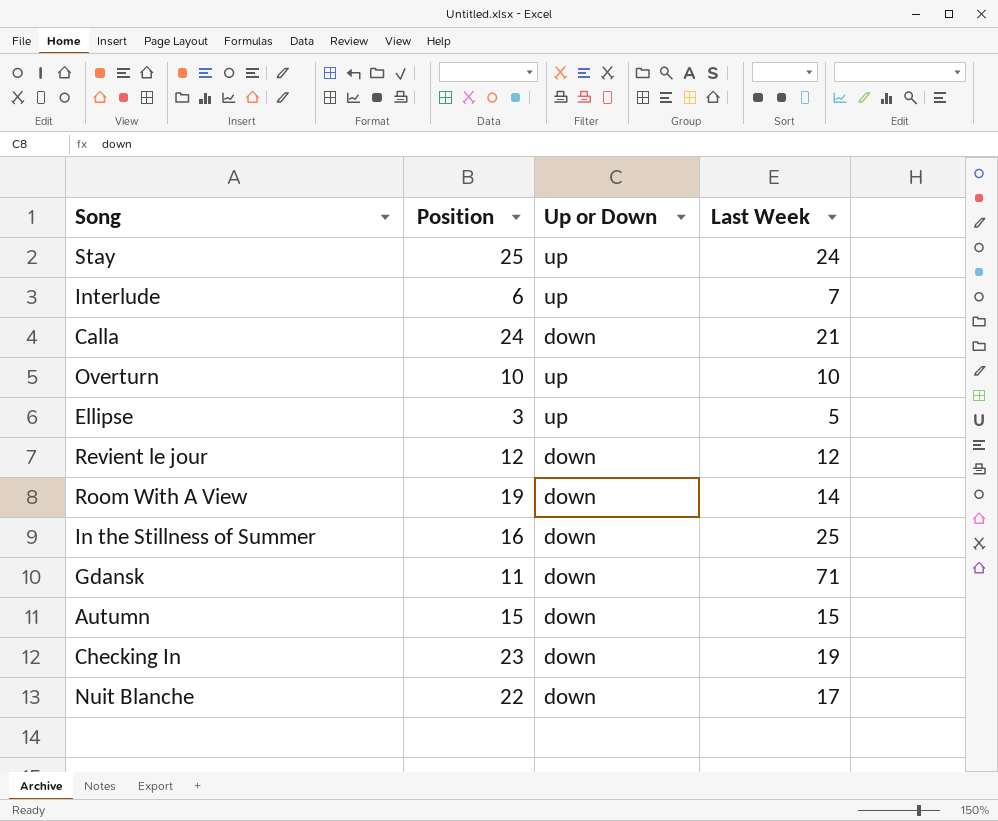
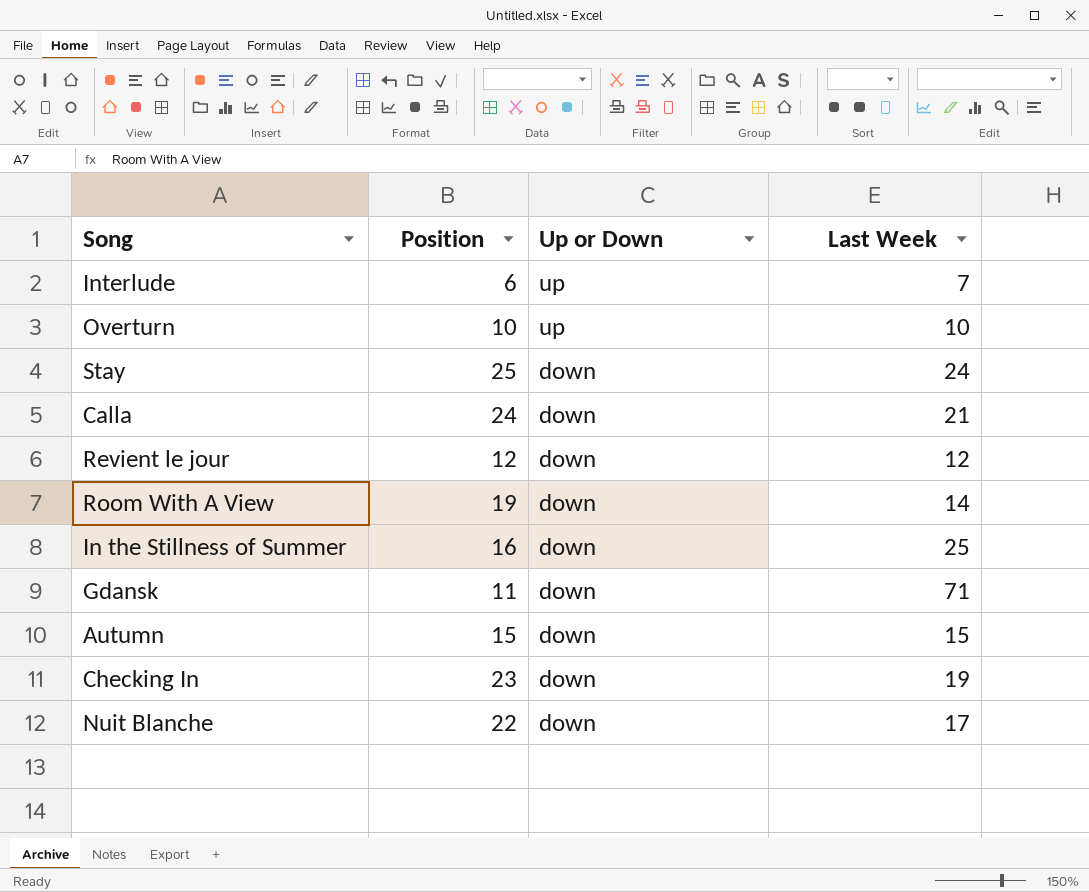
row order: none -> Up or Down descending
row Ellipse: 3 | up | 5 -> none
Stay | Up or Down: up -> down

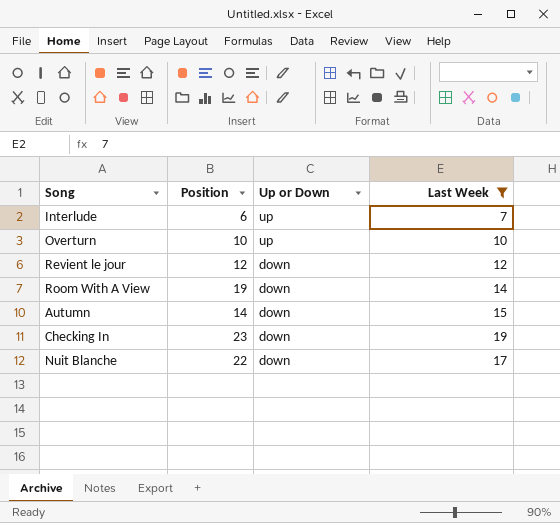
filter: none -> Last Week <= 19
Autumn | Position: 15 -> 14

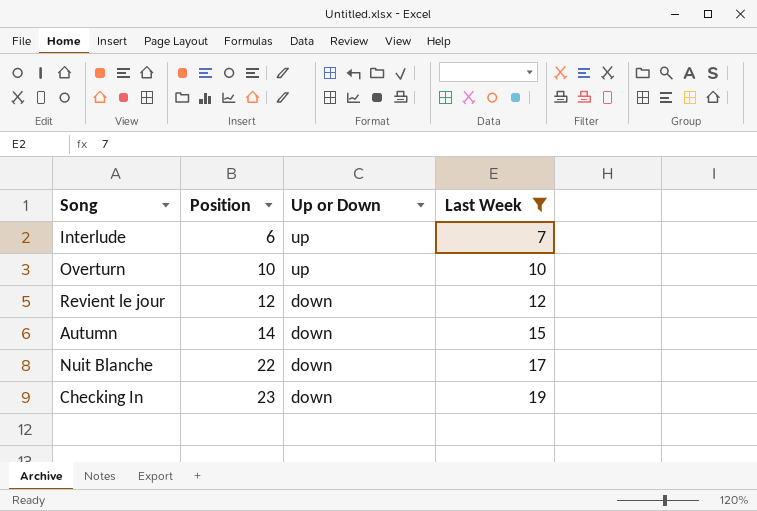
row order: Up or Down descending -> Position ascending
row Room With A View: 19 | down | 14 -> none

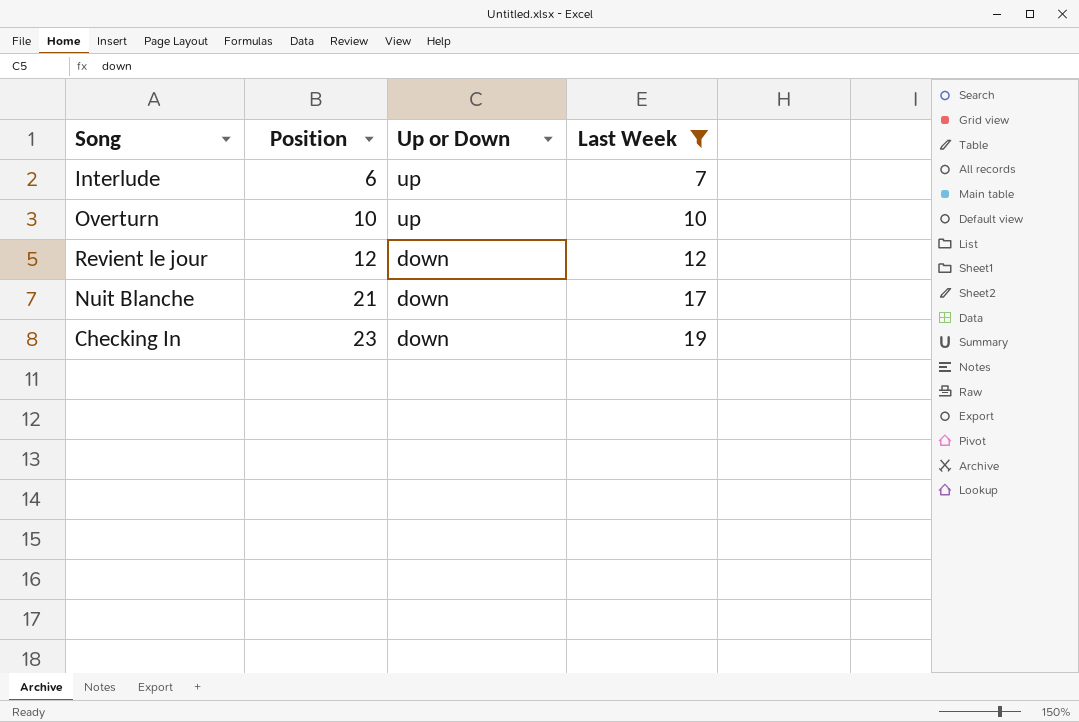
row Autumn: 14 | down | 15 -> none
Nuit Blanche | Position: 22 -> 21

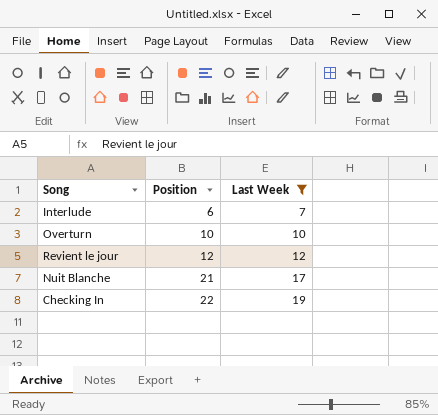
column Up or Down | position: 3 -> none
Checking In | Position: 23 -> 22

